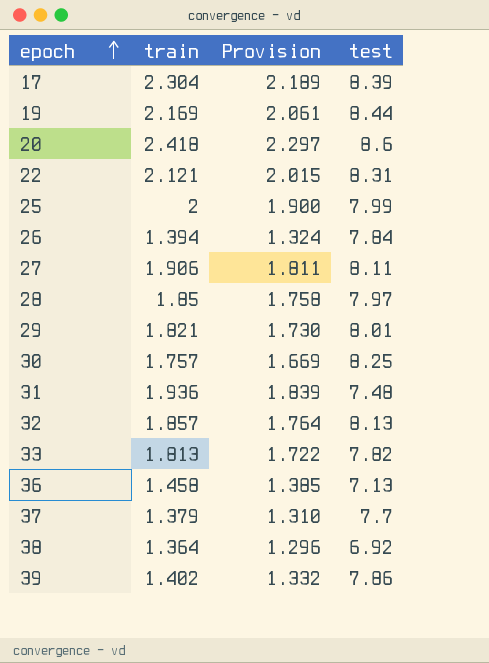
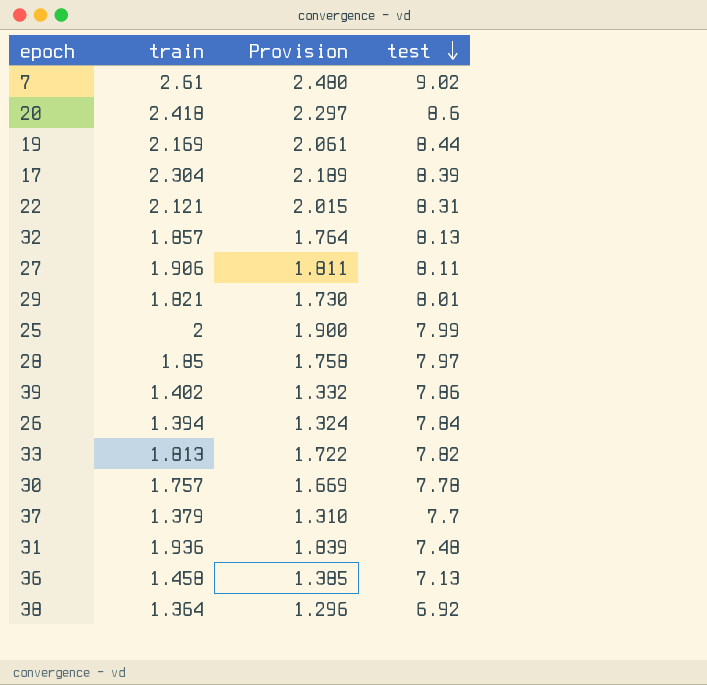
row order: epoch ascending -> test descending
row 7: none -> 2.61 | 2.480 | 9.02
30 | test: 8.25 -> 7.78

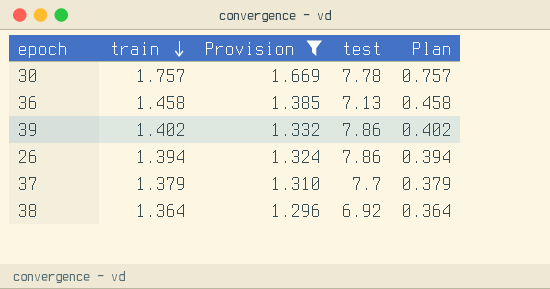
filter: none -> Provision <= 1.669
row order: test descending -> train descending
column Plan | formula: none -> [train] - 1
26 | test: 7.84 -> 7.86

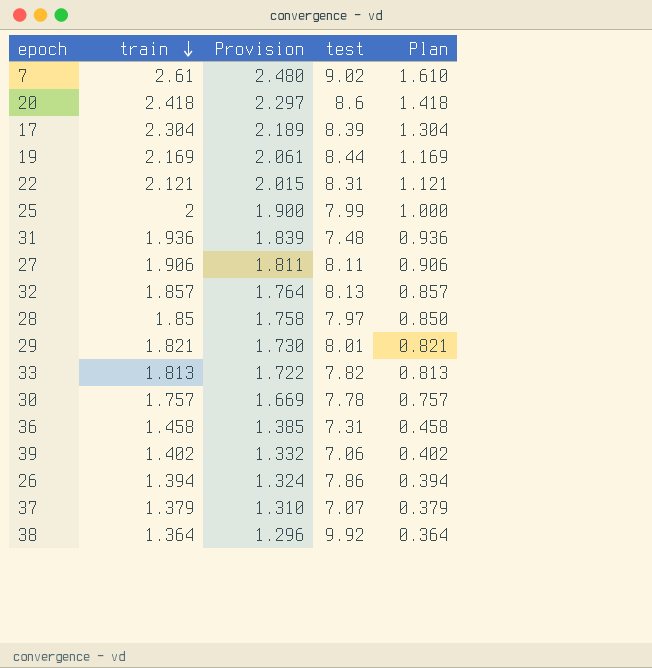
filter: Provision <= 1.669 -> none
36 | test: 7.13 -> 7.31
39 | test: 7.86 -> 7.06
37 | test: 7.7 -> 7.07
38 | test: 6.92 -> 9.92

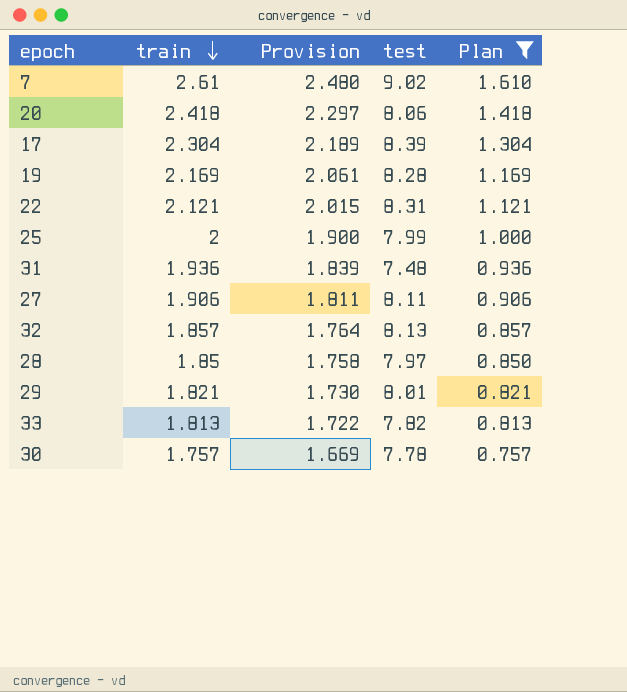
filter: none -> Plan >= 0.757
20 | test: 8.6 -> 8.06
19 | test: 8.44 -> 8.28

